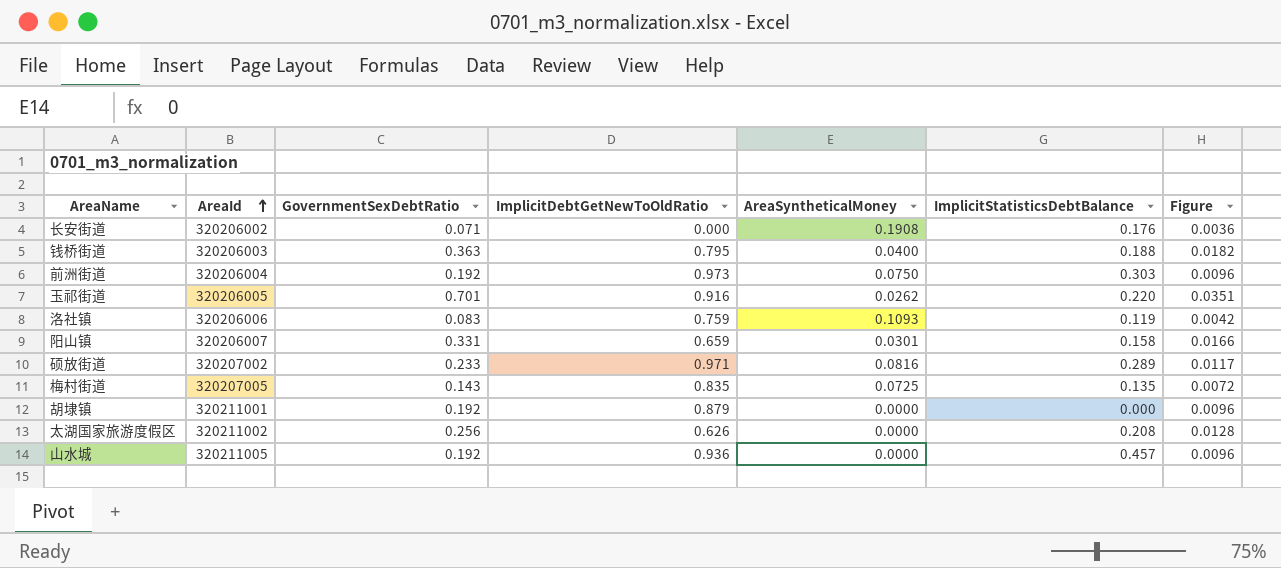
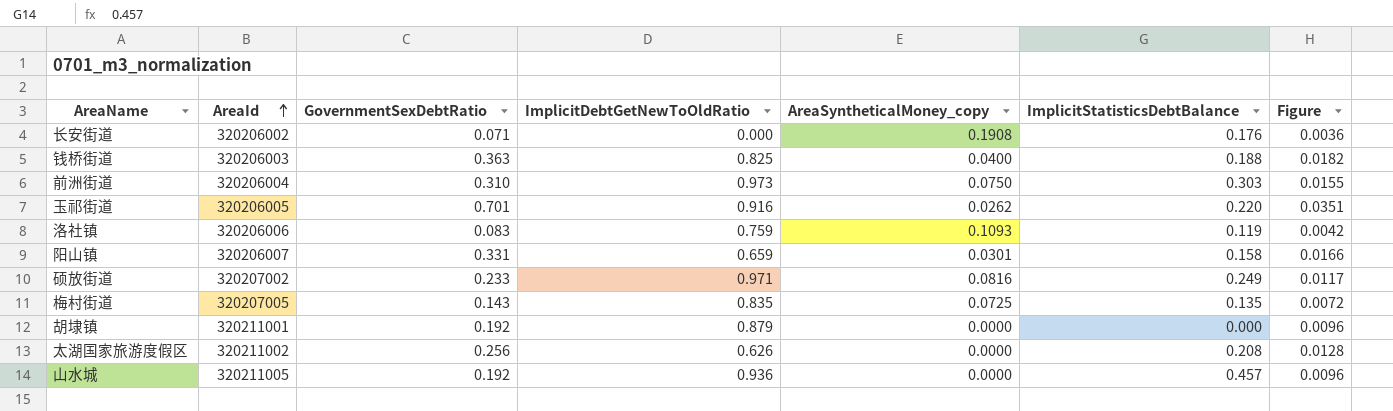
column name: AreaSyntheticalMoney -> AreaSyntheticalMoney_copy
钱桥街道 | ImplicitDebtGetNewToOldRatio: 0.795 -> 0.825
前洲街道 | GovernmentSexDebtRatio: 0.192 -> 0.310
前洲街道 | Figure: 0.0096 -> 0.0155
硕放街道 | ImplicitStatisticsDebtBalance: 0.289 -> 0.249

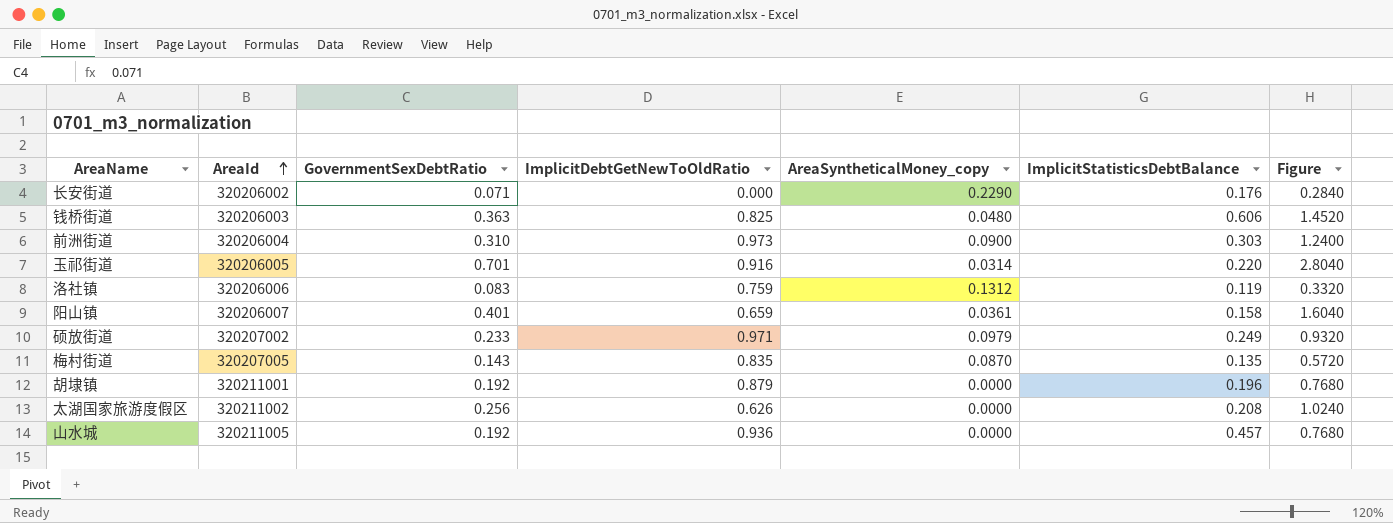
column Figure | formula: [GovernmentSexDebtRatio] * 0.05 -> [GovernmentSexDebtRatio] * 4
长安街道 | AreaSyntheticalMoney_copy: 0.1908 -> 0.2290
钱桥街道 | AreaSyntheticalMoney_copy: 0.0400 -> 0.0480
钱桥街道 | ImplicitStatisticsDebtBalance: 0.188 -> 0.606
前洲街道 | AreaSyntheticalMoney_copy: 0.0750 -> 0.0900
玉祁街道 | AreaSyntheticalMoney_copy: 0.0262 -> 0.0314
洛社镇 | AreaSyntheticalMoney_copy: 0.1093 -> 0.1312
阳山镇 | GovernmentSexDebtRatio: 0.331 -> 0.401
阳山镇 | AreaSyntheticalMoney_copy: 0.0301 -> 0.0361
硕放街道 | AreaSyntheticalMoney_copy: 0.0816 -> 0.0979
梅村街道 | AreaSyntheticalMoney_copy: 0.0725 -> 0.0870
胡埭镇 | ImplicitStatisticsDebtBalance: 0.000 -> 0.196

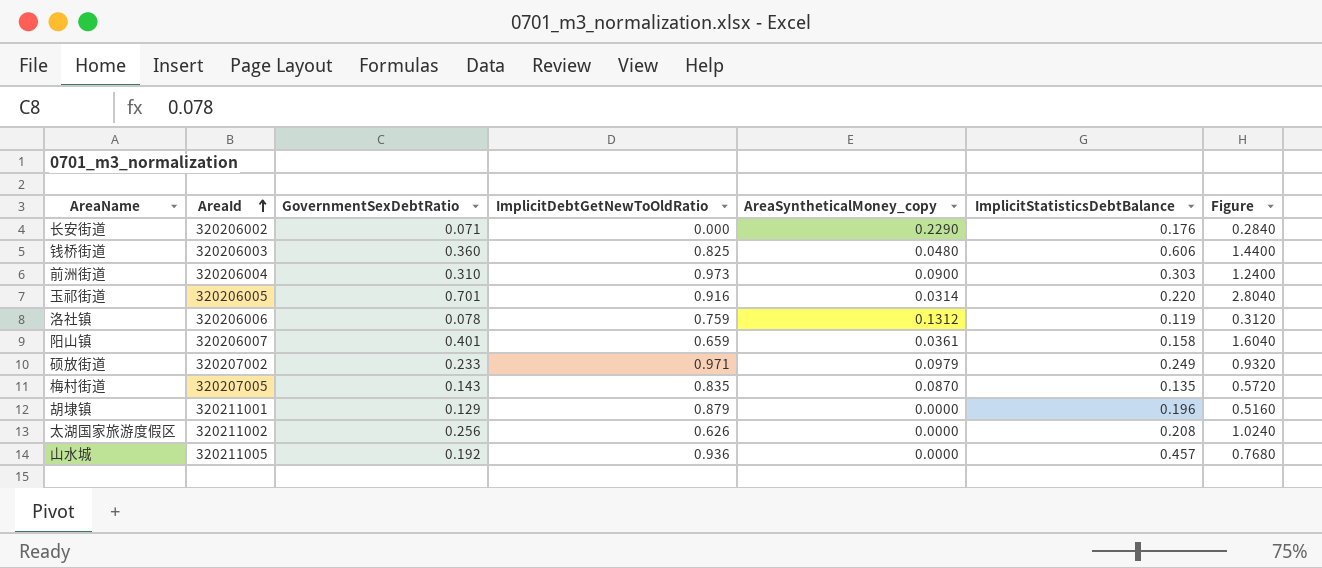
钱桥街道 | GovernmentSexDebtRatio: 0.363 -> 0.360
钱桥街道 | Figure: 1.4520 -> 1.4400
洛社镇 | GovernmentSexDebtRatio: 0.083 -> 0.078
洛社镇 | Figure: 0.3320 -> 0.3120
胡埭镇 | GovernmentSexDebtRatio: 0.192 -> 0.129
胡埭镇 | Figure: 0.7680 -> 0.5160

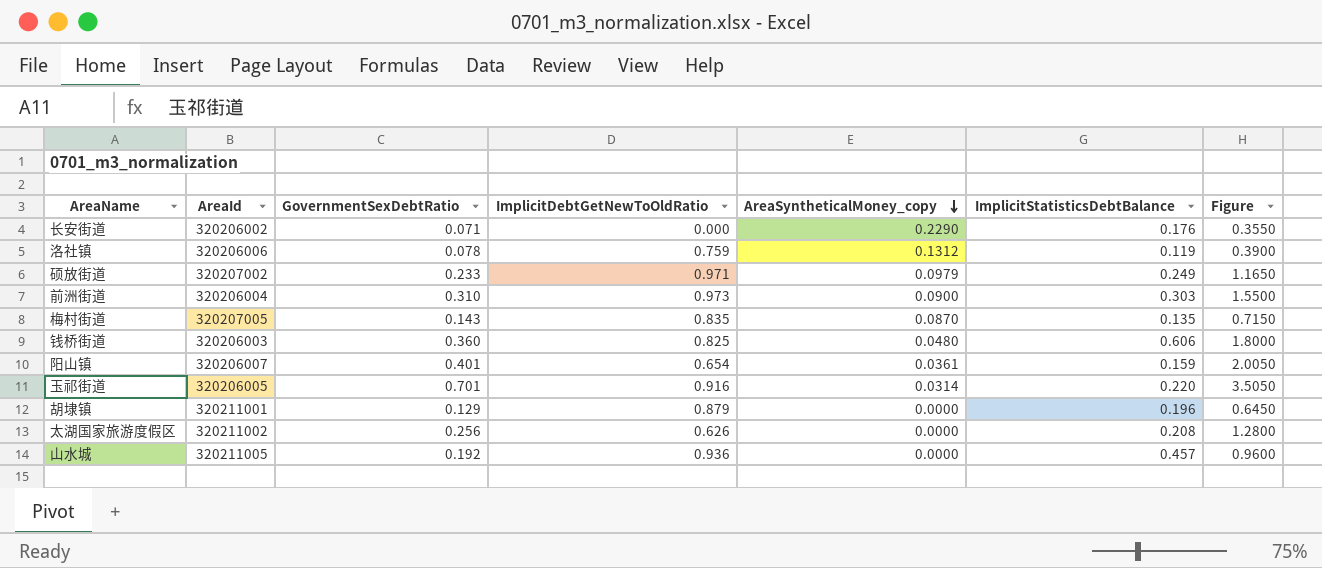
row order: AreaId ascending -> AreaSyntheticalMoney_copy descending
column Figure | formula: [GovernmentSexDebtRatio] * 4 -> [GovernmentSexDebtRatio] * 5
阳山镇 | ImplicitDebtGetNewToOldRatio: 0.659 -> 0.654
阳山镇 | ImplicitStatisticsDebtBalance: 0.158 -> 0.159

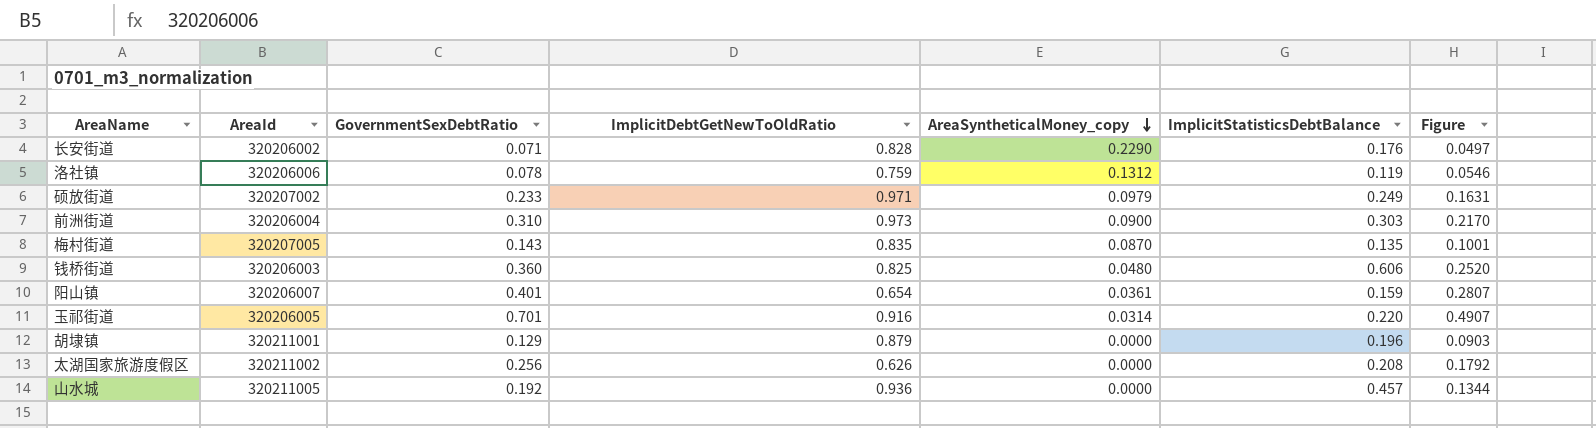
column Figure | formula: [GovernmentSexDebtRatio] * 5 -> [GovernmentSexDebtRatio] * 0.7
长安街道 | ImplicitDebtGetNewToOldRatio: 0.000 -> 0.828

